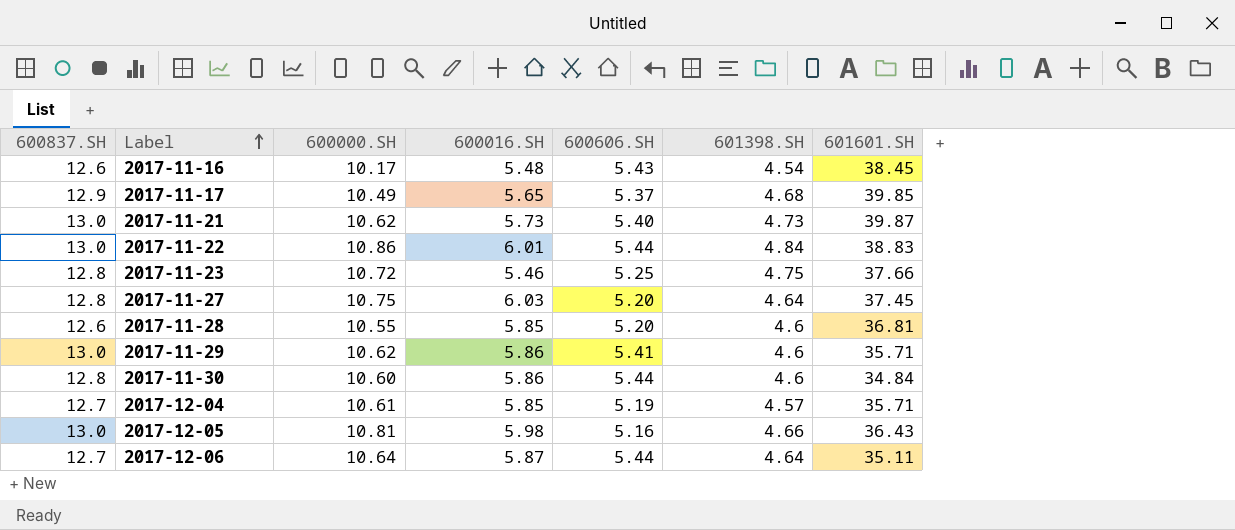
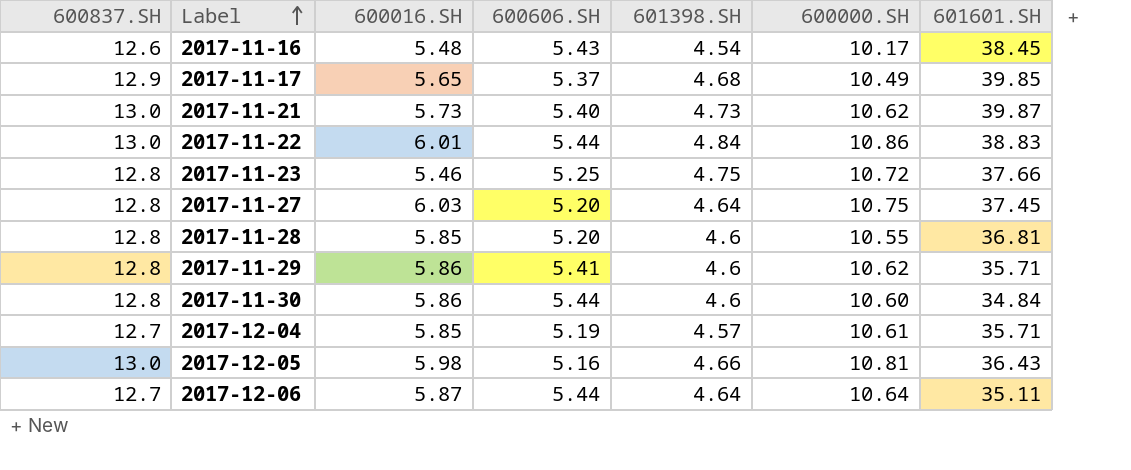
column 600000.SH | position: 3 -> 6
2017-11-28 | 600837.SH: 12.6 -> 12.8
2017-11-29 | 600837.SH: 13.0 -> 12.8

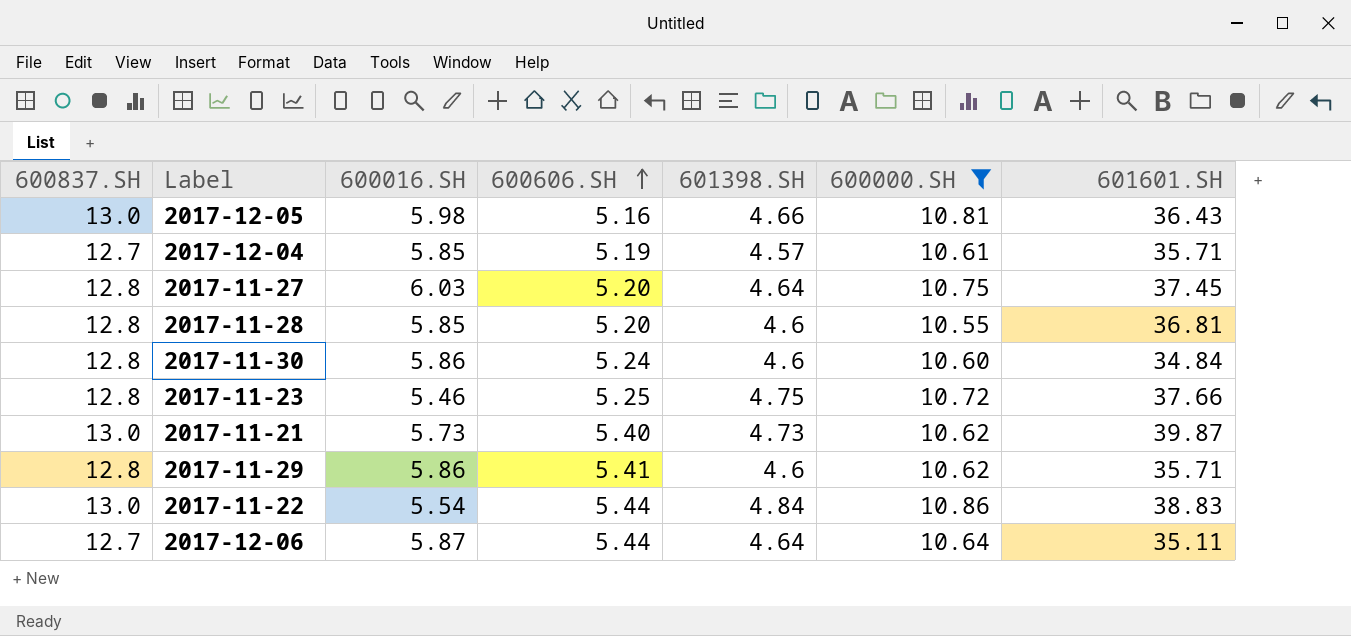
filter: none -> 600000.SH >= 10.55
row order: Label ascending -> 600606.SH ascending
2017-11-30 | 600606.SH: 5.44 -> 5.24
2017-11-22 | 600016.SH: 6.01 -> 5.54

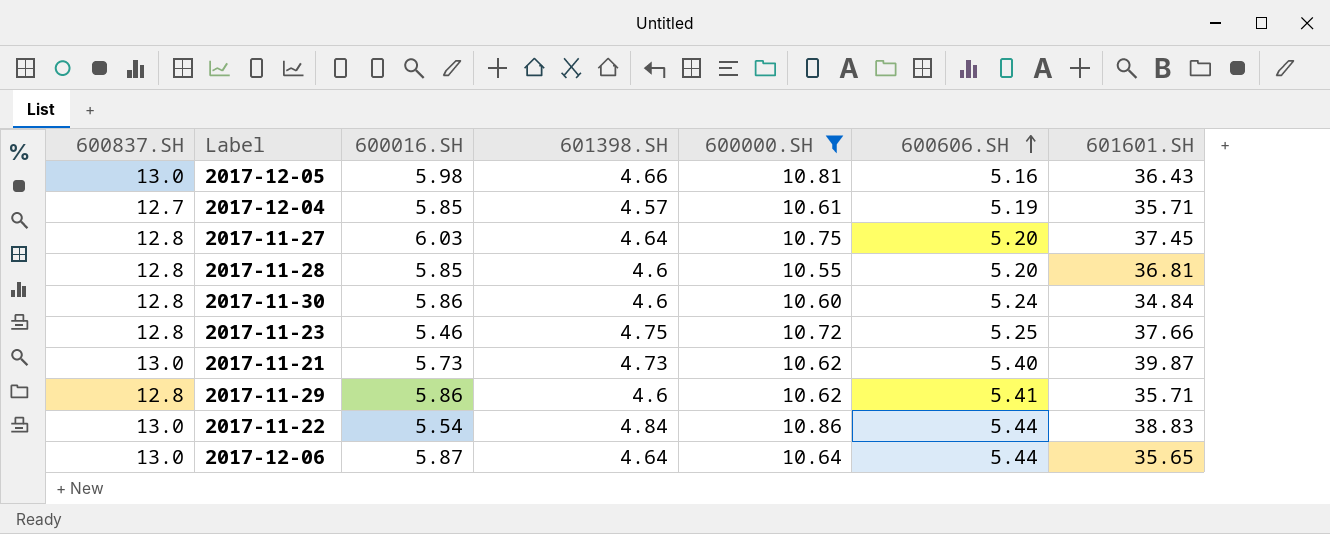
column 600606.SH | position: 4 -> 6
2017-12-06 | 600837.SH: 12.7 -> 13.0
2017-12-06 | 601601.SH: 35.11 -> 35.65

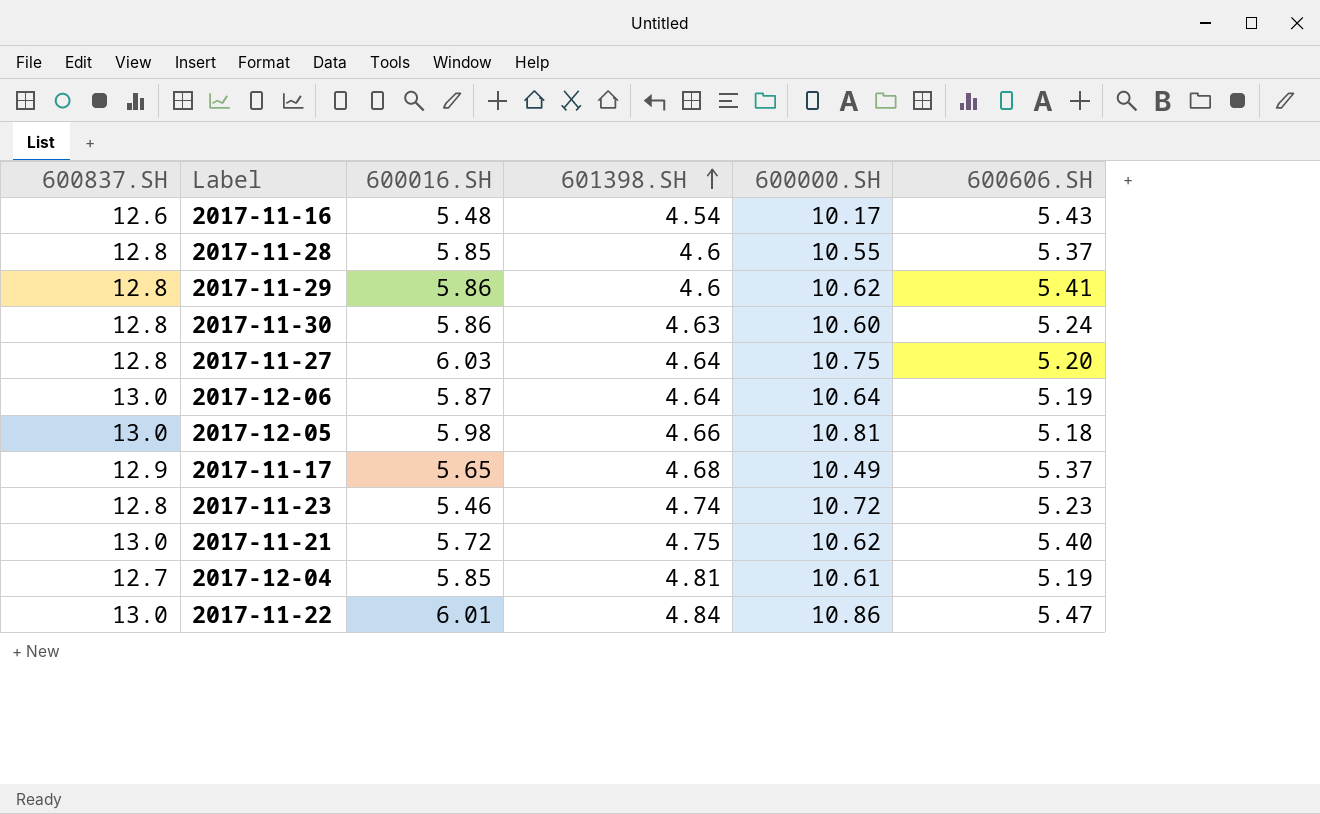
filter: 600000.SH >= 10.55 -> none
row order: 600606.SH ascending -> 601398.SH ascending
column 601601.SH | position: 7 -> none
2017-11-28 | 600606.SH: 5.20 -> 5.37
2017-11-30 | 601398.SH: 4.6 -> 4.63
2017-12-06 | 600606.SH: 5.44 -> 5.19
2017-12-05 | 600606.SH: 5.16 -> 5.18
2017-11-23 | 601398.SH: 4.75 -> 4.74
2017-11-23 | 600606.SH: 5.25 -> 5.23
2017-11-21 | 600016.SH: 5.73 -> 5.72
2017-11-21 | 601398.SH: 4.73 -> 4.75
2017-12-04 | 601398.SH: 4.57 -> 4.81
2017-11-22 | 600016.SH: 5.54 -> 6.01
2017-11-22 | 600606.SH: 5.44 -> 5.47

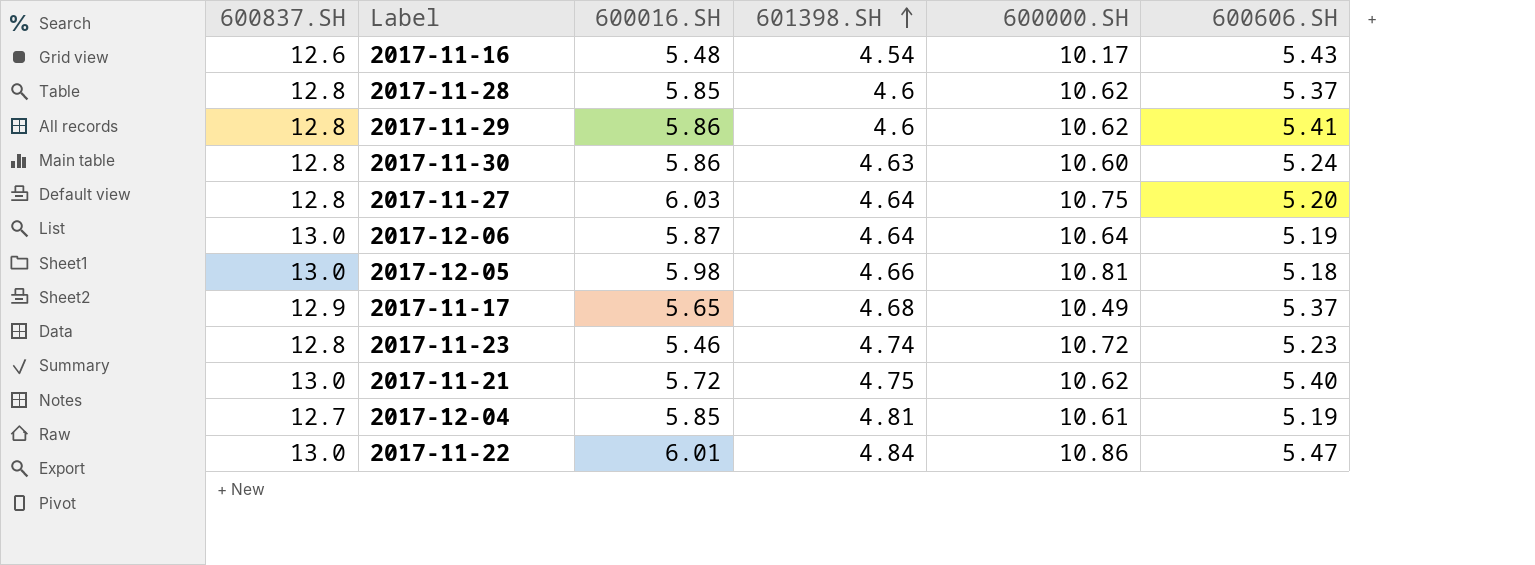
2017-11-28 | 600000.SH: 10.55 -> 10.62

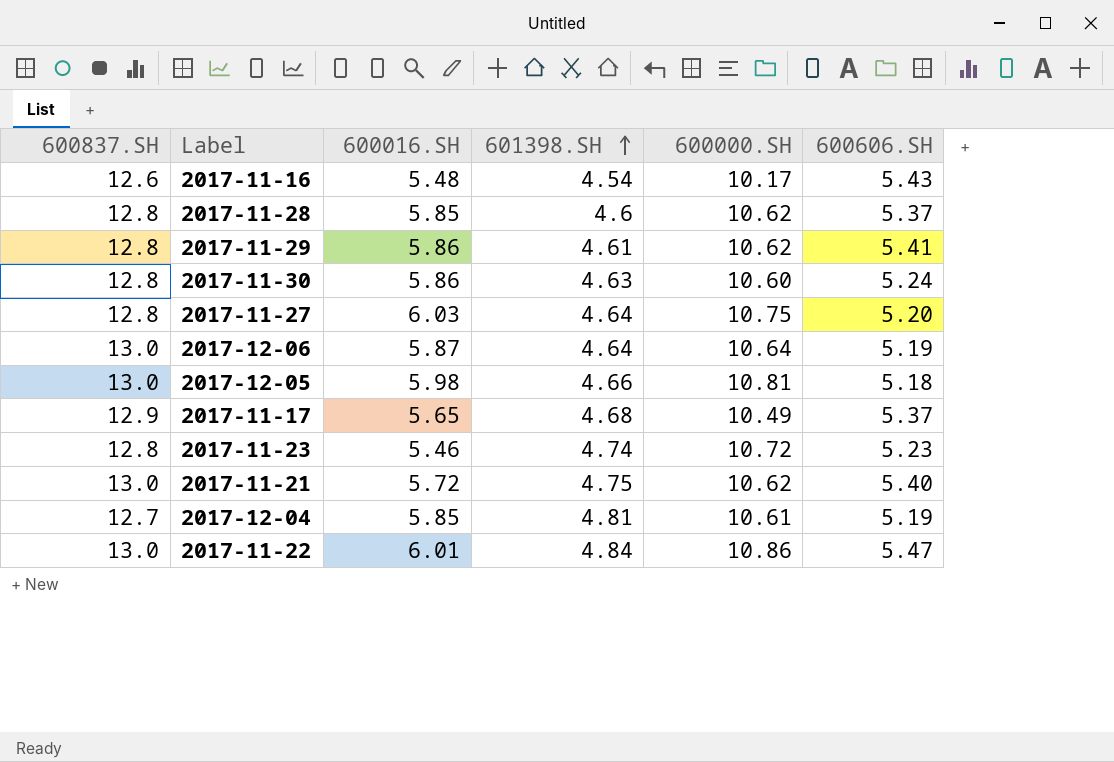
2017-11-29 | 601398.SH: 4.6 -> 4.61

